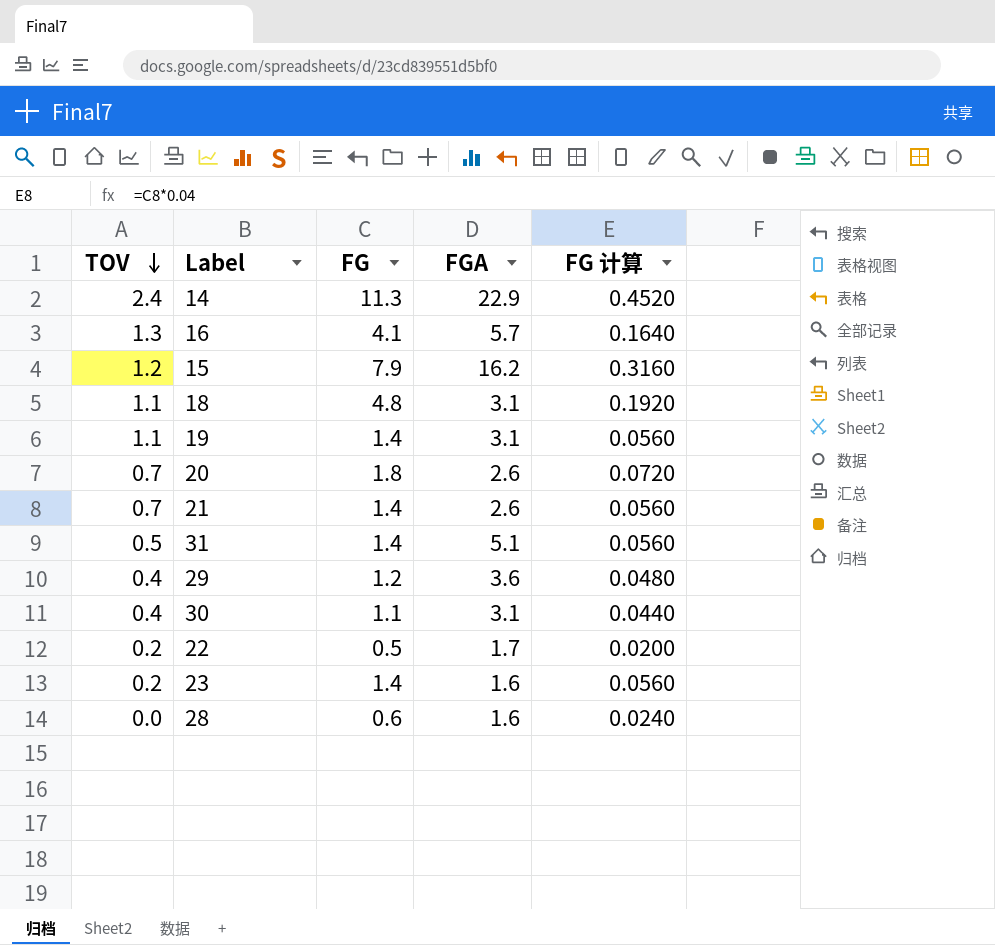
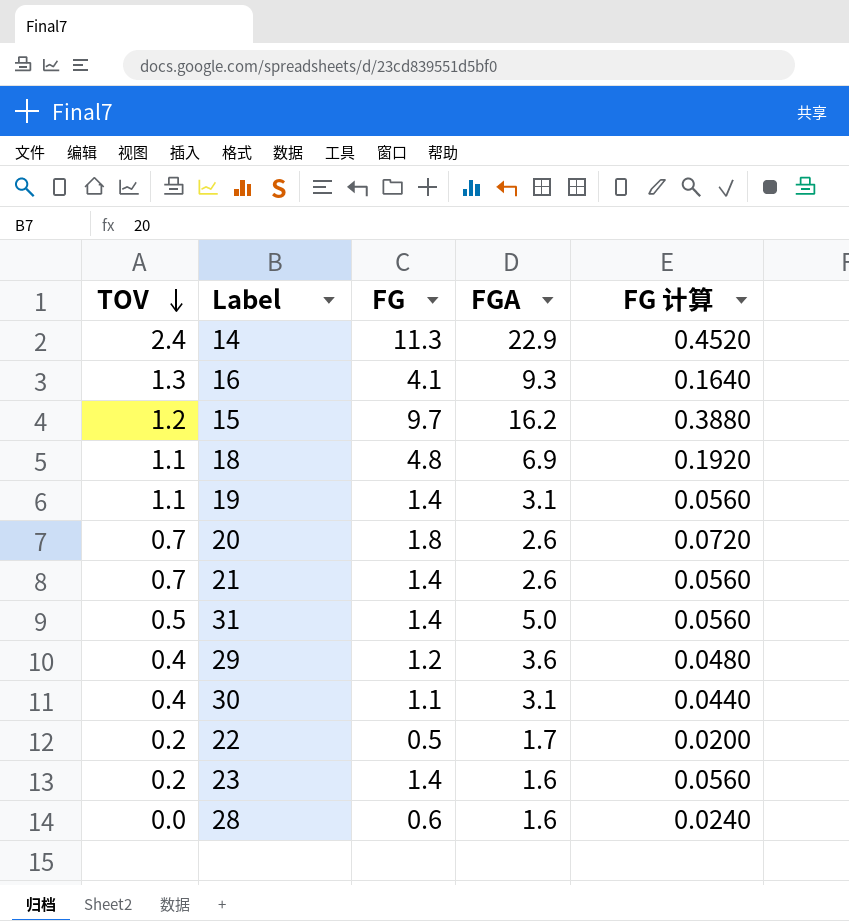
16 | FGA: 5.7 -> 9.3
15 | FG: 7.9 -> 9.7
15 | FG 计算: 0.3160 -> 0.3880
18 | FGA: 3.1 -> 6.9
31 | FGA: 5.1 -> 5.0

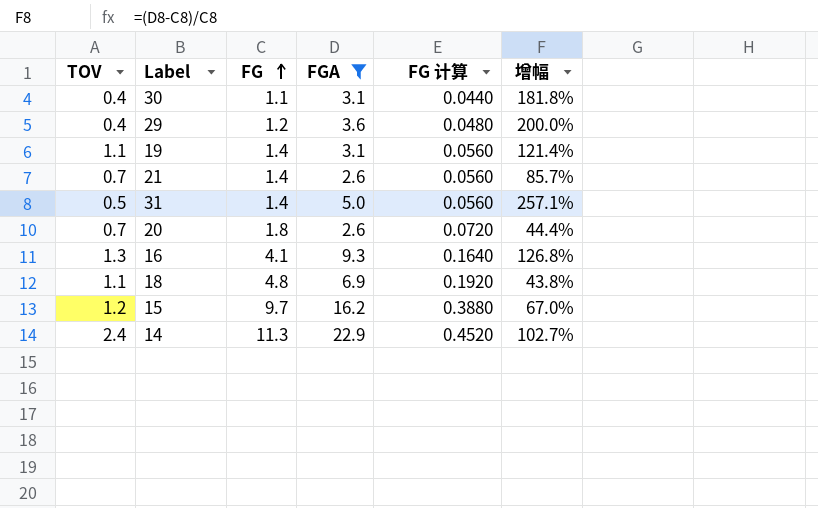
filter: none -> FGA >= 2.6
row order: TOV descending -> FG ascending
column 增幅 | formula: none -> ([FGA] - [FG]) / [FG]

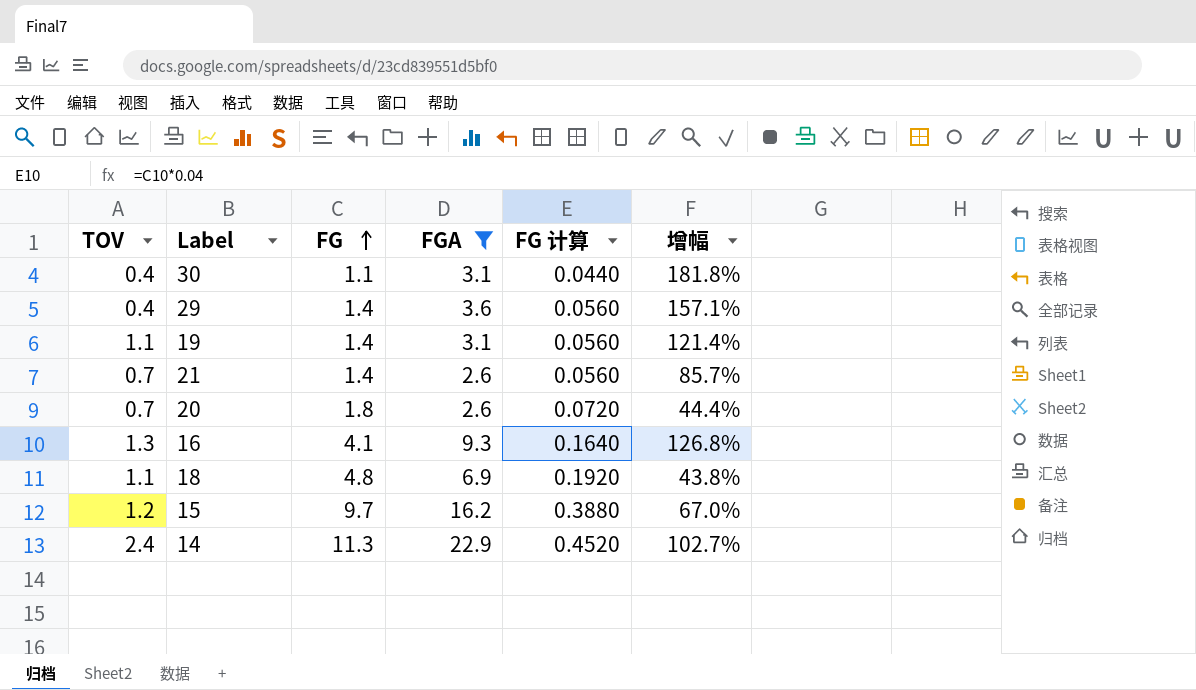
row 31: 0.5 | 1.4 | 5.0 | 0.0560 | 257.1% -> none
29 | FG: 1.2 -> 1.4
29 | FG 计算: 0.0480 -> 0.0560
29 | 增幅: 200.0% -> 157.1%

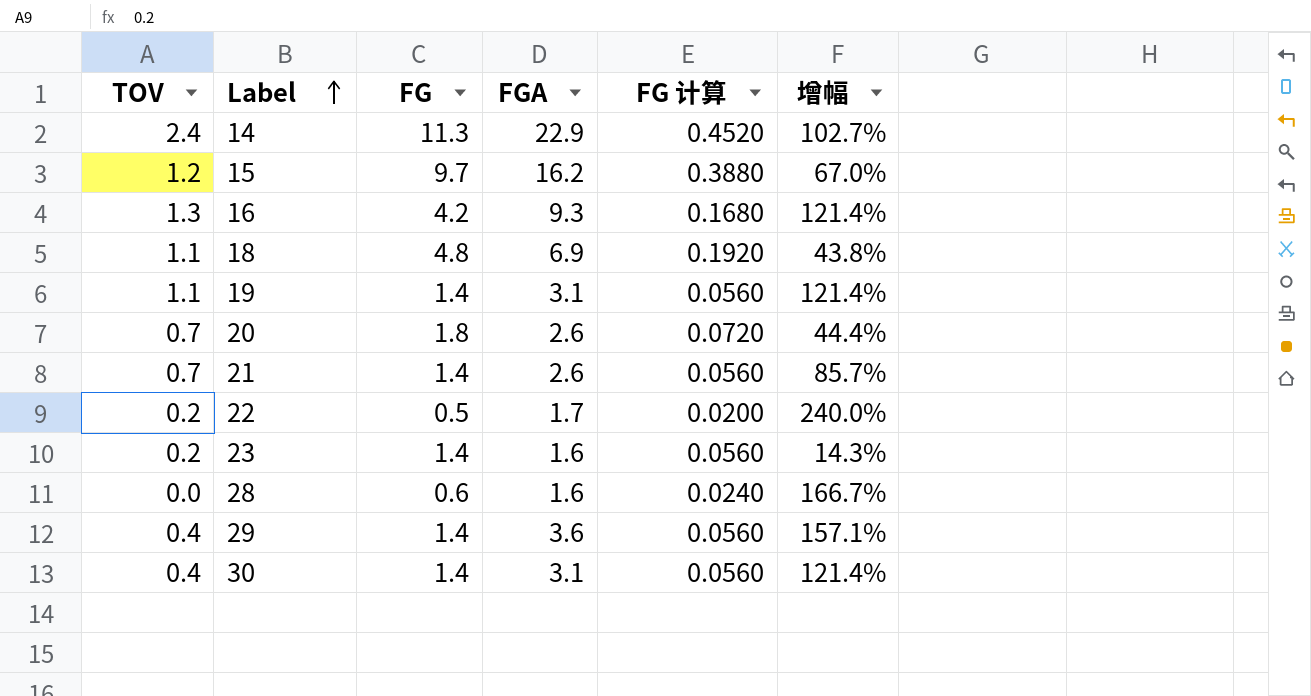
filter: FGA >= 2.6 -> none
row order: FG ascending -> Label ascending
16 | FG: 4.1 -> 4.2
16 | FG 计算: 0.1640 -> 0.1680
16 | 增幅: 126.8% -> 121.4%
30 | FG: 1.1 -> 1.4
30 | FG 计算: 0.0440 -> 0.0560
30 | 增幅: 181.8% -> 121.4%

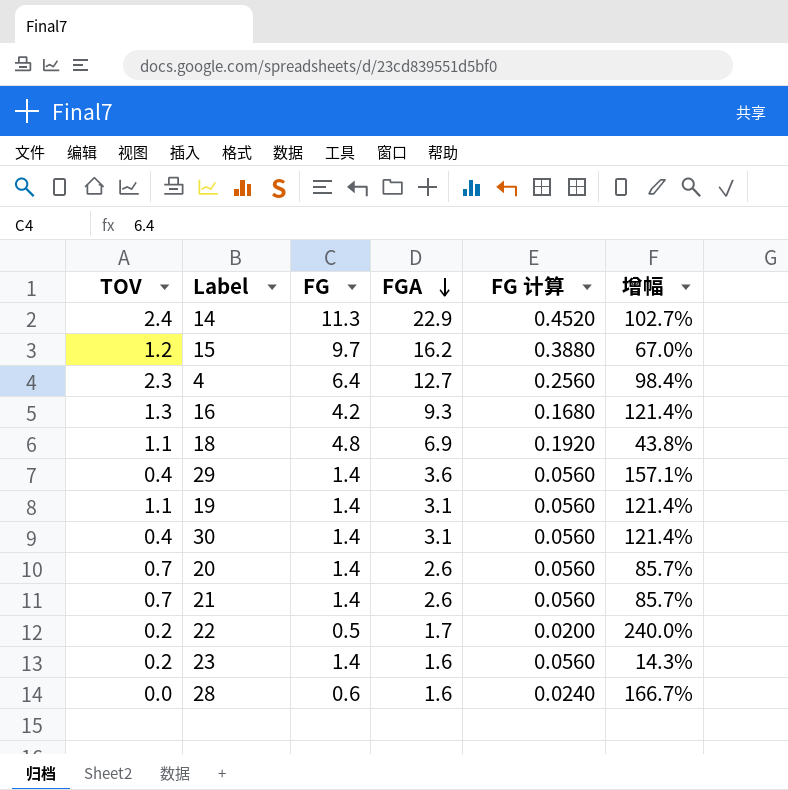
row order: Label ascending -> FGA descending
row 4: none -> 2.3 | 6.4 | 12.7 | 0.2560 | 98.4%
20 | FG: 1.8 -> 1.4
20 | FG 计算: 0.0720 -> 0.0560
20 | 增幅: 44.4% -> 85.7%

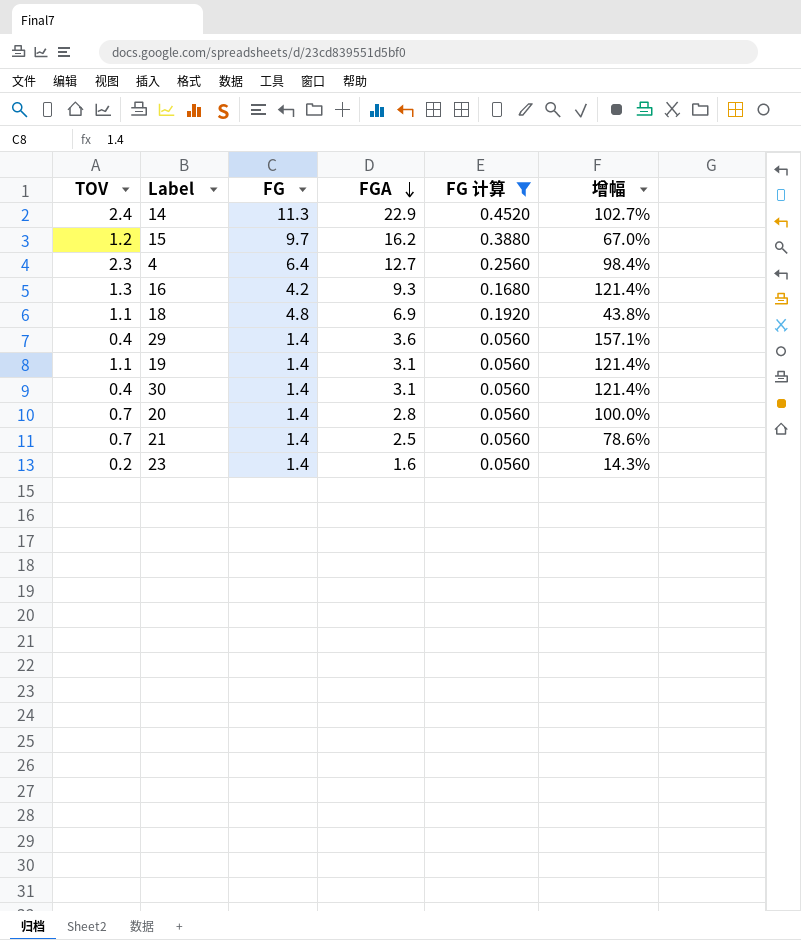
filter: none -> FG 计算 >= 0.0560
20 | FGA: 2.6 -> 2.8
20 | 增幅: 85.7% -> 100.0%
21 | FGA: 2.6 -> 2.5
21 | 增幅: 85.7% -> 78.6%

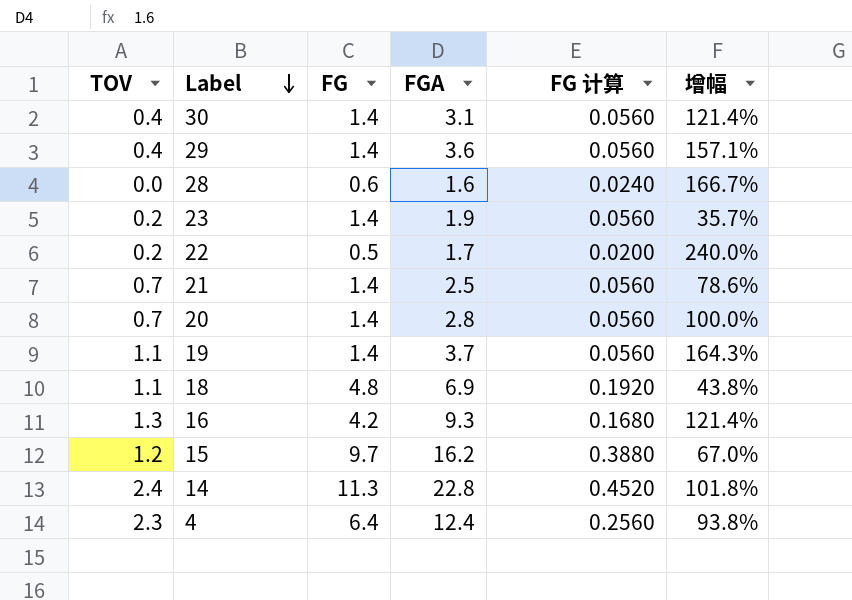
filter: FG 计算 >= 0.0560 -> none
row order: FGA descending -> Label descending
23 | FGA: 1.6 -> 1.9
23 | 增幅: 14.3% -> 35.7%
19 | FGA: 3.1 -> 3.7
19 | 增幅: 121.4% -> 164.3%
14 | FGA: 22.9 -> 22.8
14 | 增幅: 102.7% -> 101.8%
4 | FGA: 12.7 -> 12.4
4 | 增幅: 98.4% -> 93.8%

